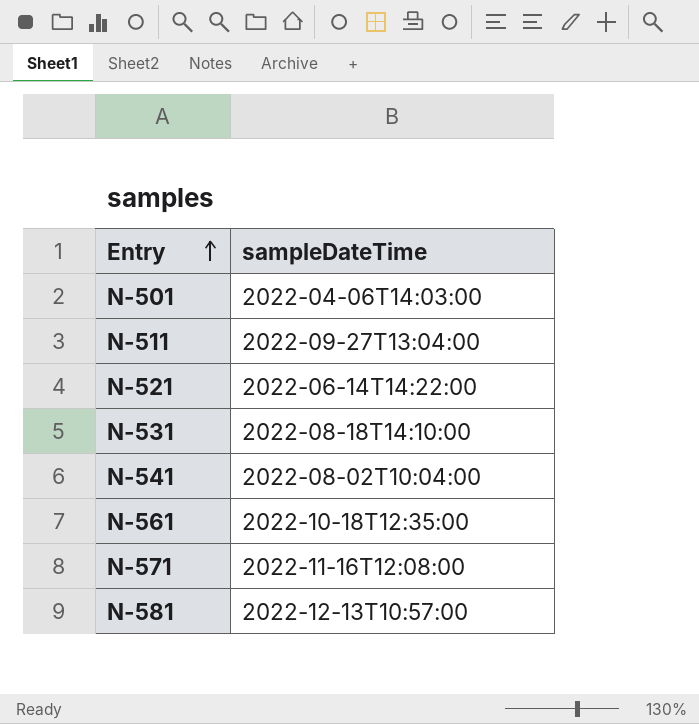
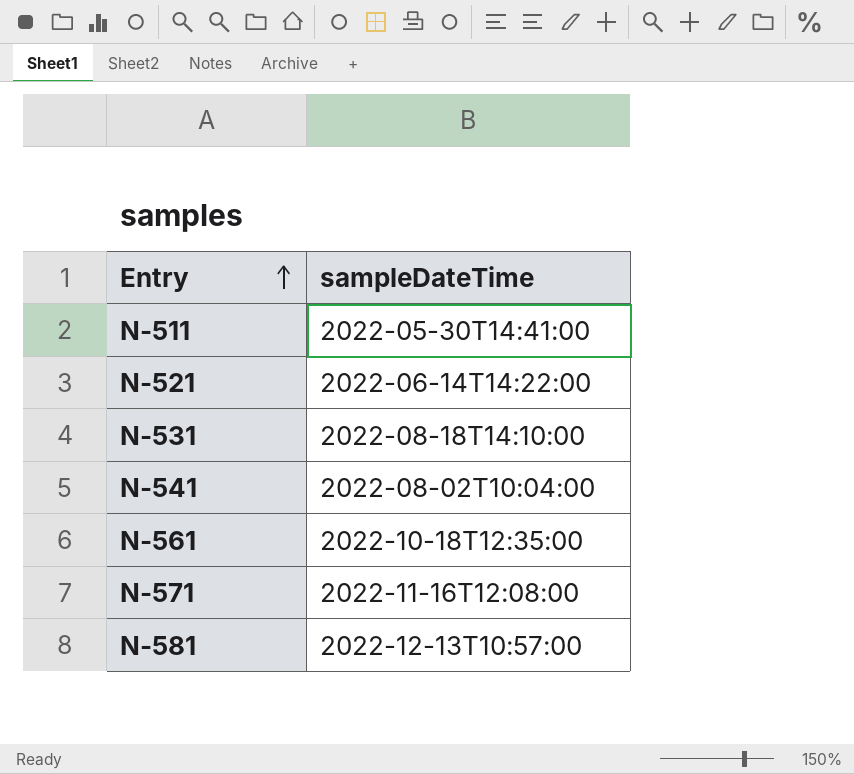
row N-501: 2022-04-06T14:03:00 -> none
N-511 | sampleDateTime: 2022-09-27T13:04:00 -> 2022-05-30T14:41:00

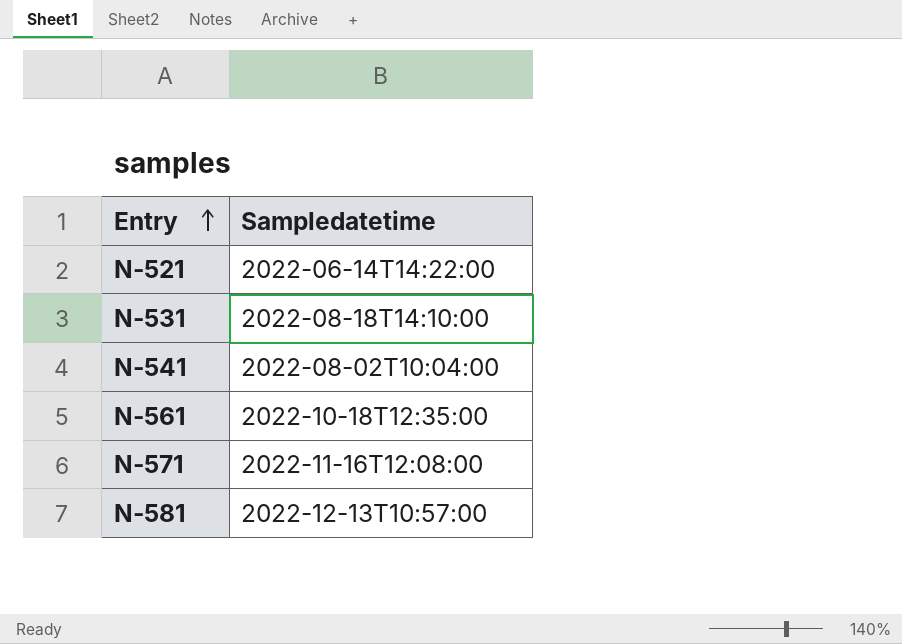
column name: sampleDateTime -> Sampledatetime
row N-511: 2022-05-30T14:41:00 -> none

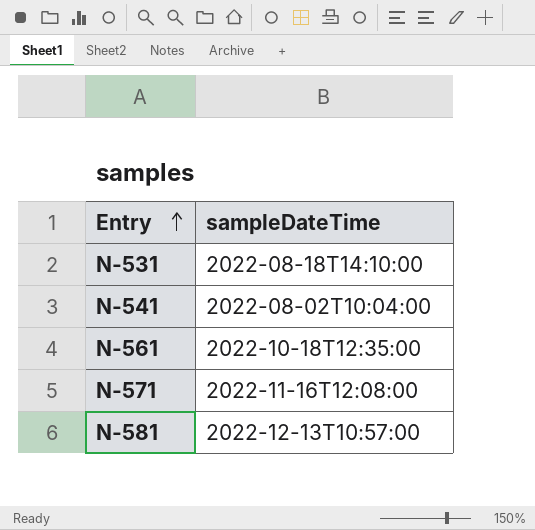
column name: Sampledatetime -> sampleDateTime
row N-521: 2022-06-14T14:22:00 -> none

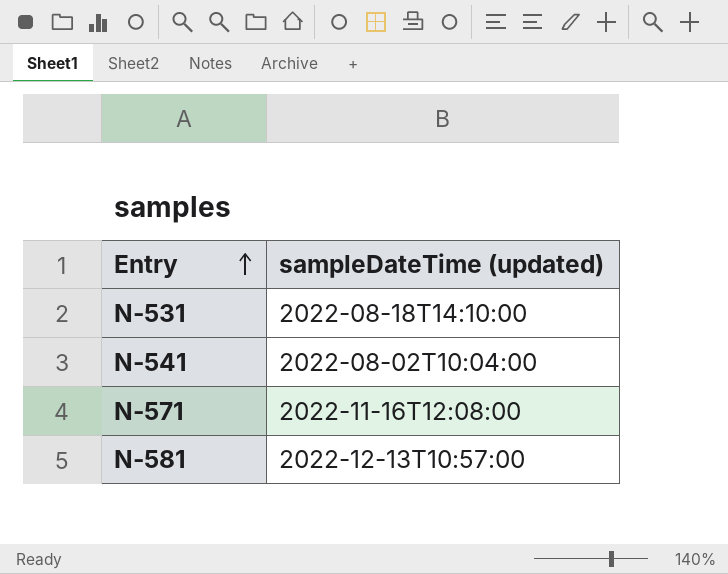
column name: sampleDateTime -> sampleDateTime (updated)
row N-561: 2022-10-18T12:35:00 -> none

